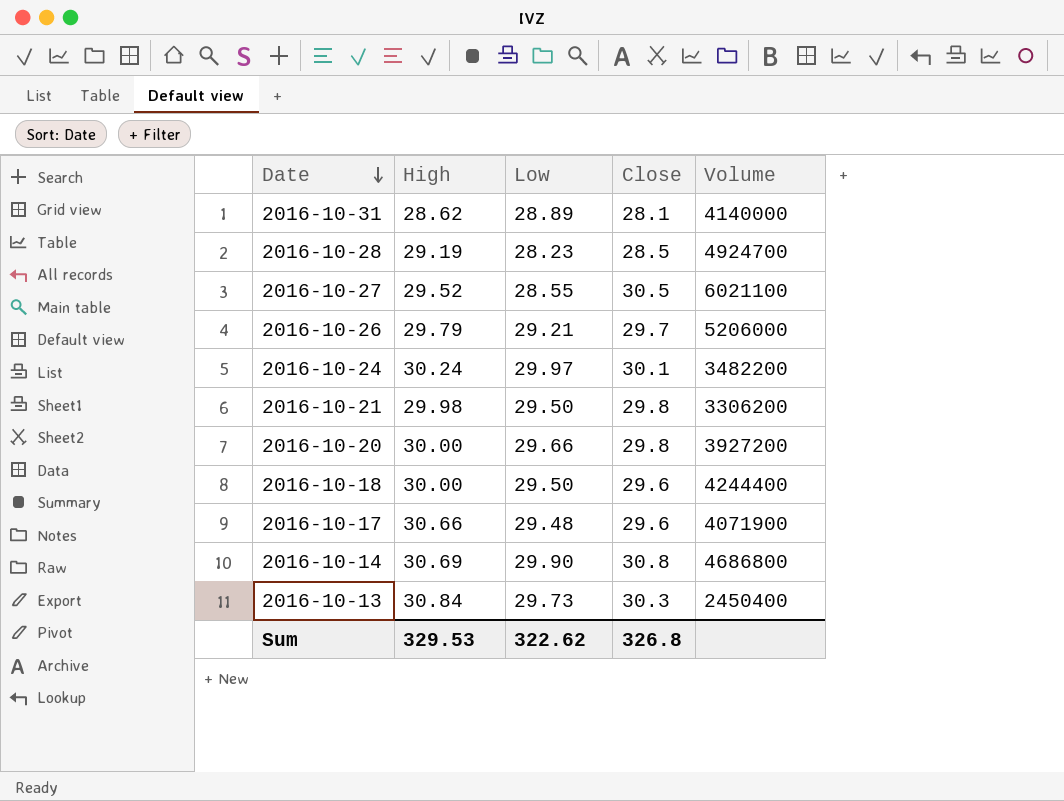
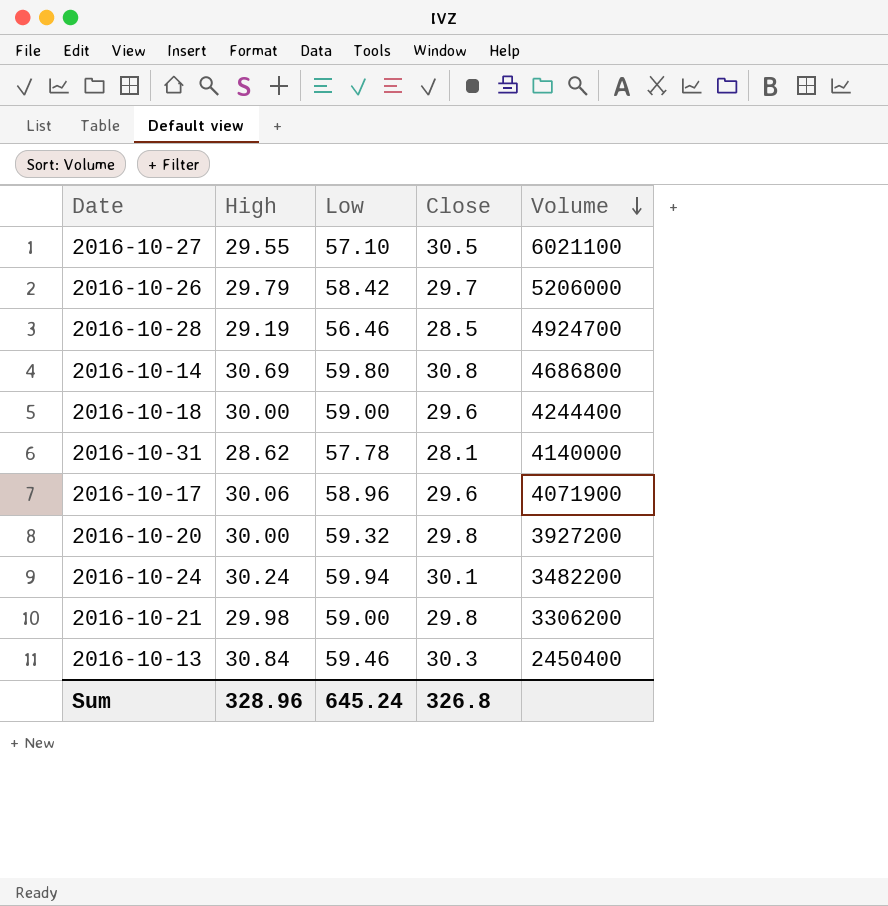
row order: Date descending -> Volume descending
2016-10-27 | High: 29.52 -> 29.55
2016-10-27 | Low: 28.55 -> 57.10
2016-10-26 | Low: 29.21 -> 58.42
2016-10-28 | Low: 28.23 -> 56.46
2016-10-14 | Low: 29.90 -> 59.80
2016-10-18 | Low: 29.50 -> 59.00
2016-10-31 | Low: 28.89 -> 57.78
2016-10-17 | High: 30.66 -> 30.06
2016-10-17 | Low: 29.48 -> 58.96
2016-10-20 | Low: 29.66 -> 59.32
2016-10-24 | Low: 29.97 -> 59.94
2016-10-21 | Low: 29.50 -> 59.00
2016-10-13 | Low: 29.73 -> 59.46
Sum | High: 329.53 -> 328.96
Sum | Low: 322.62 -> 645.24

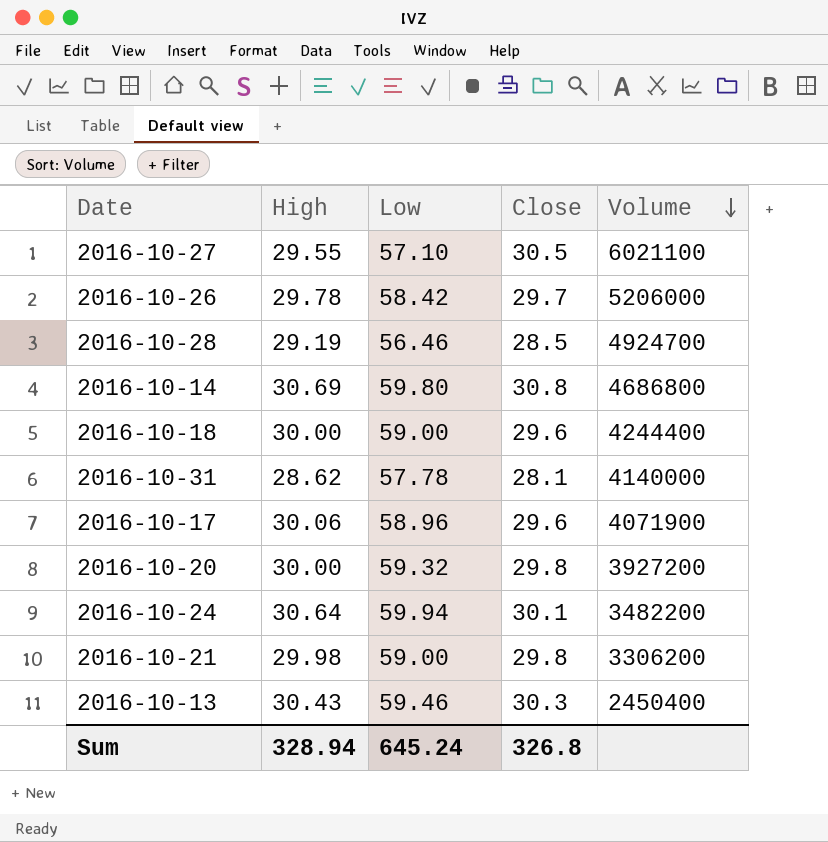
2016-10-26 | High: 29.79 -> 29.78
2016-10-24 | High: 30.24 -> 30.64
2016-10-13 | High: 30.84 -> 30.43
Sum | High: 328.96 -> 328.94

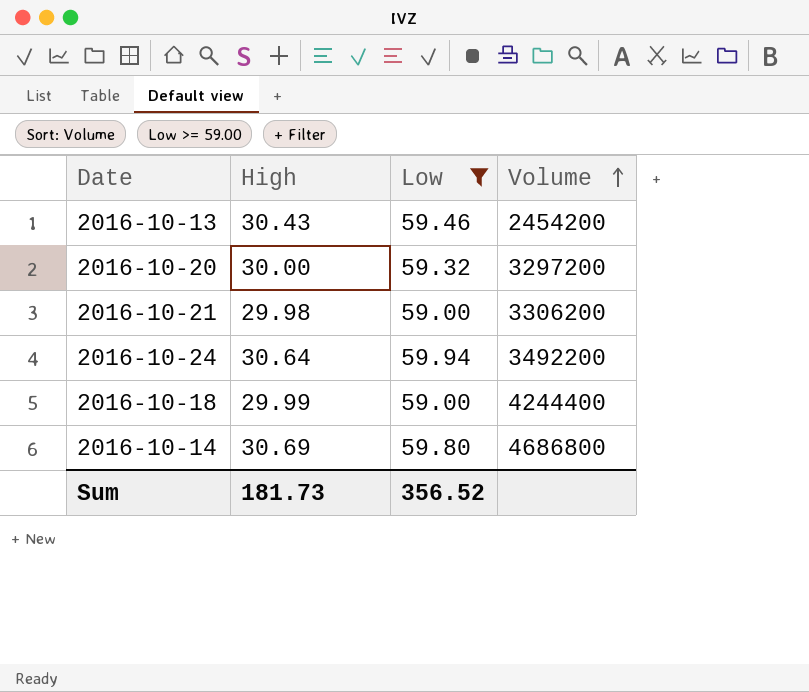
filter: none -> Low >= 59.00
row order: Volume descending -> Volume ascending
column Close | position: 4 -> none
2016-10-13 | Volume: 2450400 -> 2454200
2016-10-20 | Volume: 3927200 -> 3297200
2016-10-24 | Volume: 3482200 -> 3492200
2016-10-18 | High: 30.00 -> 29.99
Sum | High: 328.94 -> 181.73
Sum | Low: 645.24 -> 356.52

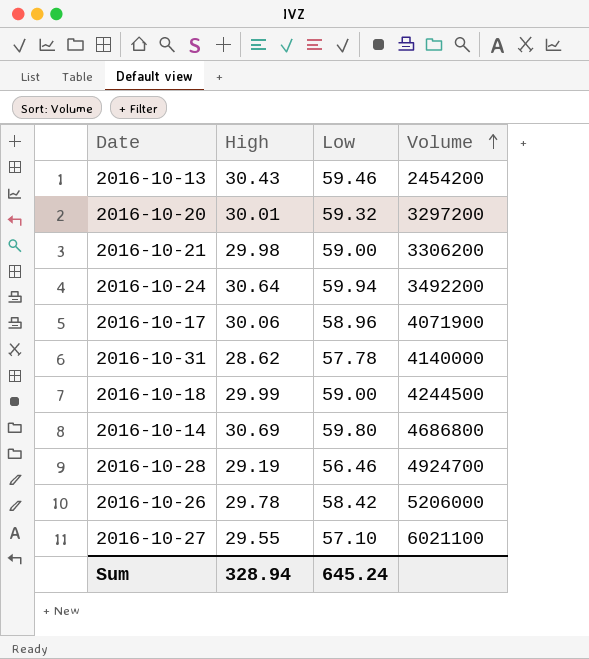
filter: Low >= 59.00 -> none
2016-10-20 | High: 30.00 -> 30.01
2016-10-18 | Volume: 4244400 -> 4244500
Sum | High: 181.73 -> 328.94
Sum | Low: 356.52 -> 645.24

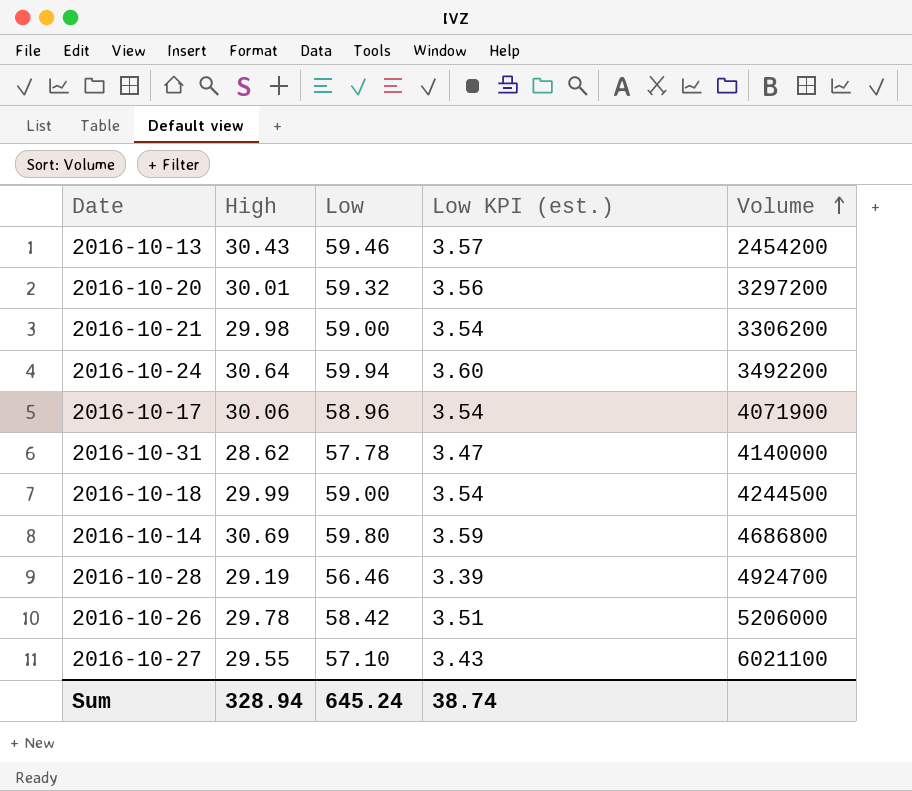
column Low KPI (est.) | formula: none -> [Low] * 0.06

